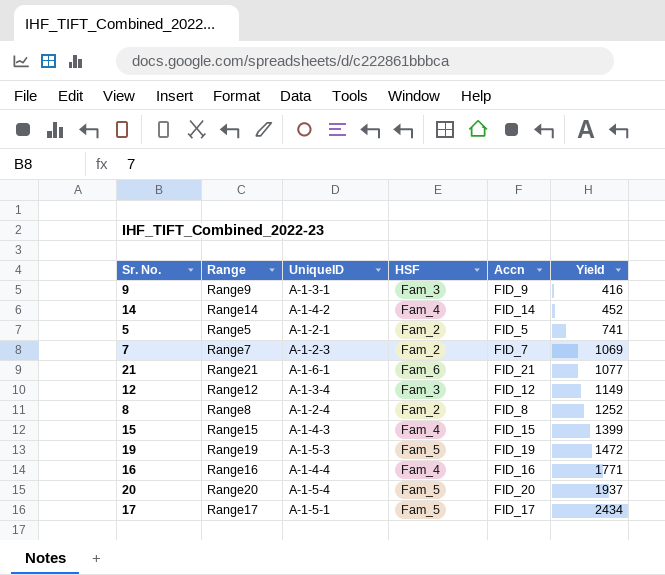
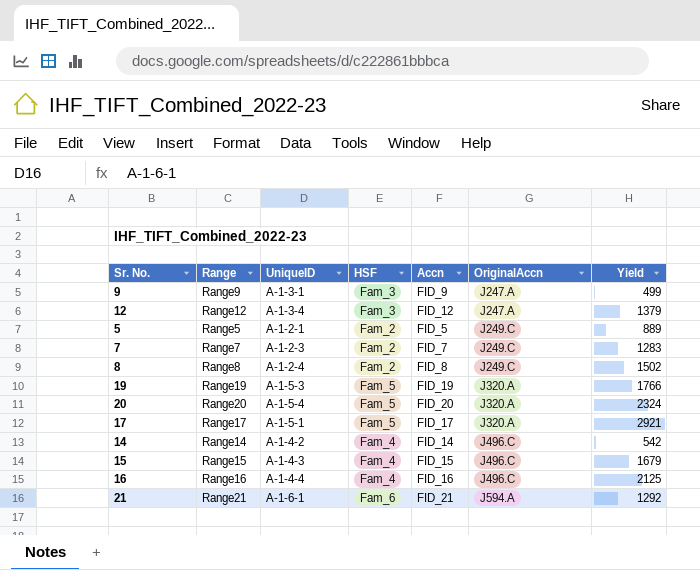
row order: Yield ascending -> OriginalAccn ascending
column OriginalAccn | position: none -> 6
9 | Yield: 416 -> 499
12 | Yield: 1149 -> 1379
5 | Yield: 741 -> 889
7 | Yield: 1069 -> 1283
8 | Yield: 1252 -> 1502
19 | Yield: 1472 -> 1766
20 | Yield: 1937 -> 2324
17 | Yield: 2434 -> 2921
14 | Yield: 452 -> 542
15 | Yield: 1399 -> 1679
16 | Yield: 1771 -> 2125
21 | Yield: 1077 -> 1292

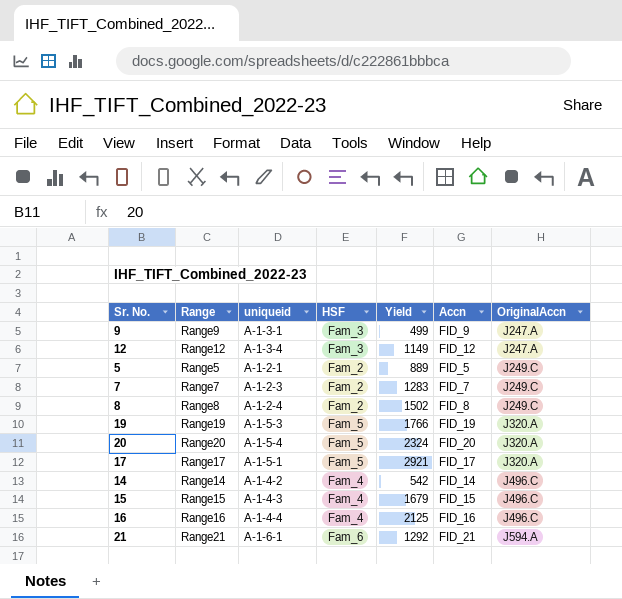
column name: UniqueID -> uniqueid
column Yield | position: 7 -> 5
12 | Yield: 1379 -> 1149

